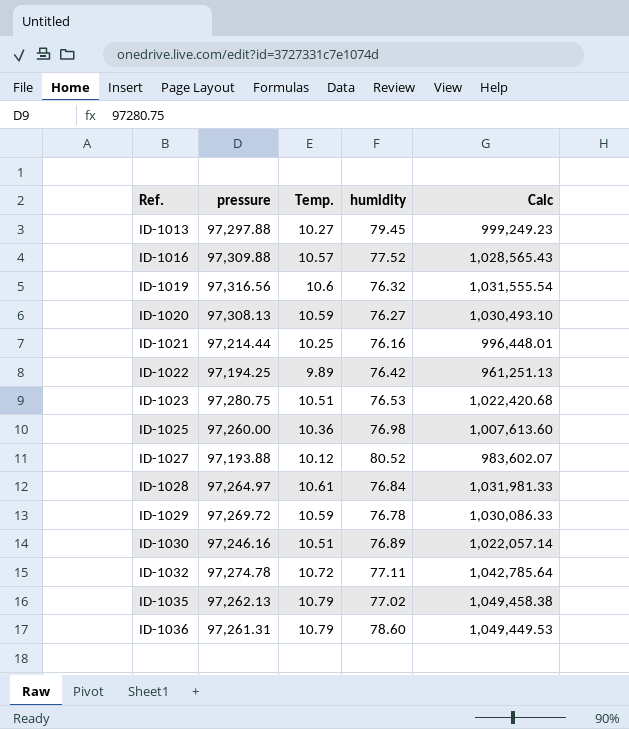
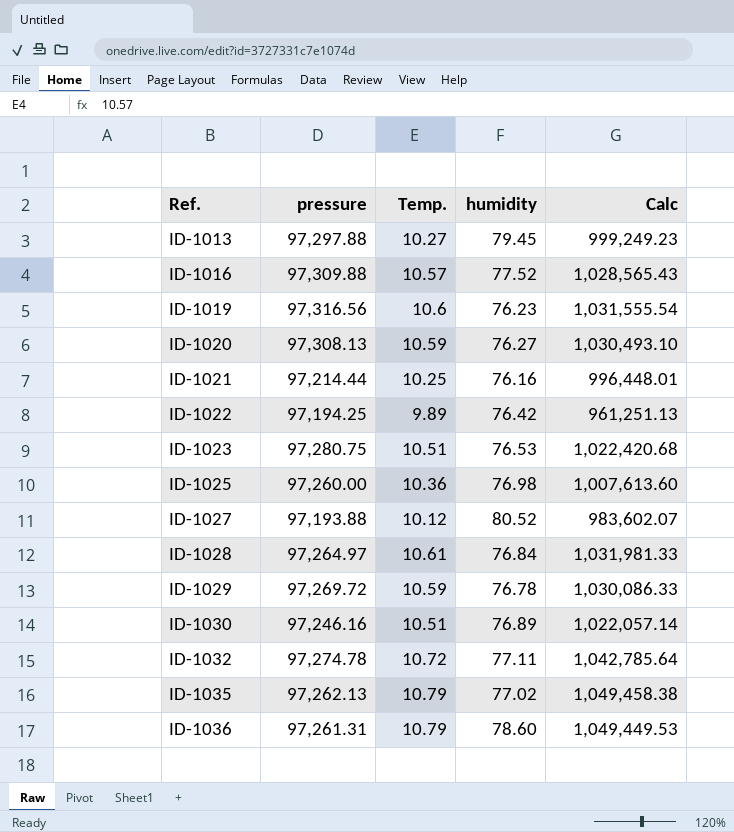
ID-1019 | humidity: 76.32 -> 76.23

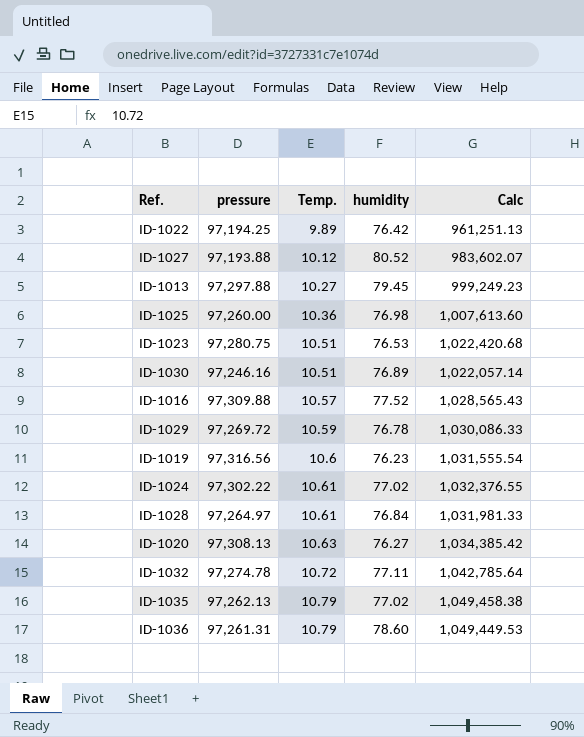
row order: Ref. ascending -> Temp. ascending
row ID-1021: 97,214.44 | 10.25 | 76.16 | 996,448.01 -> none
row ID-1024: none -> 97,302.22 | 10.61 | 77.02 | 1,032,376.55
ID-1020 | Temp.: 10.59 -> 10.63
ID-1020 | Calc: 1,030,493.10 -> 1,034,385.42

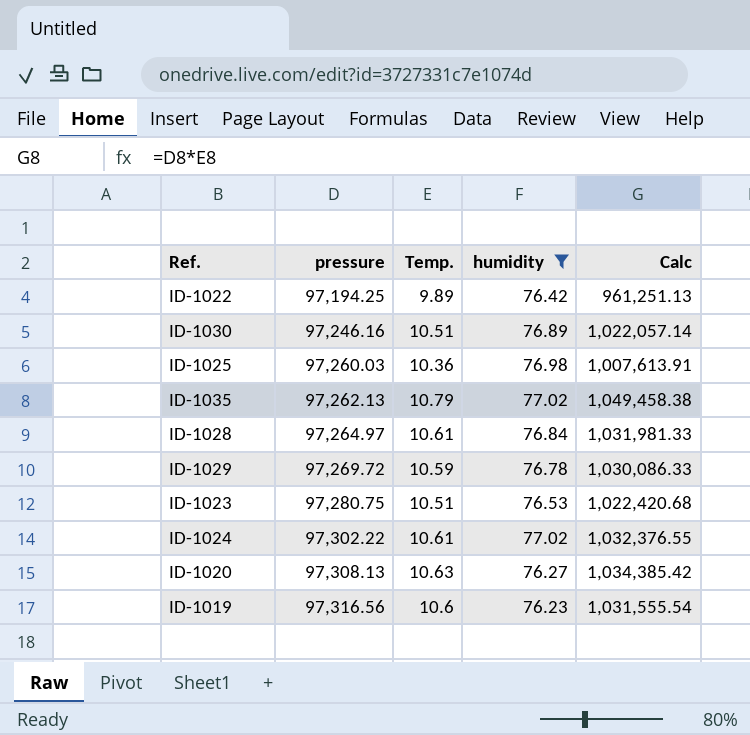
filter: none -> humidity <= 77.02
row order: Temp. ascending -> pressure ascending
ID-1025 | pressure: 97,260.00 -> 97,260.03
ID-1025 | Calc: 1,007,613.60 -> 1,007,613.91

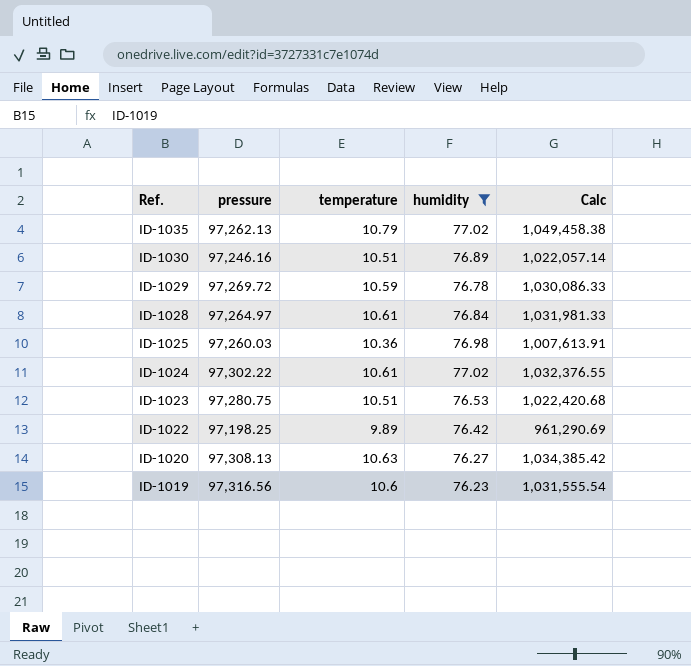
row order: pressure ascending -> Ref. descending
column name: Temp. -> temperature
ID-1022 | pressure: 97,194.25 -> 97,198.25
ID-1022 | Calc: 961,251.13 -> 961,290.69

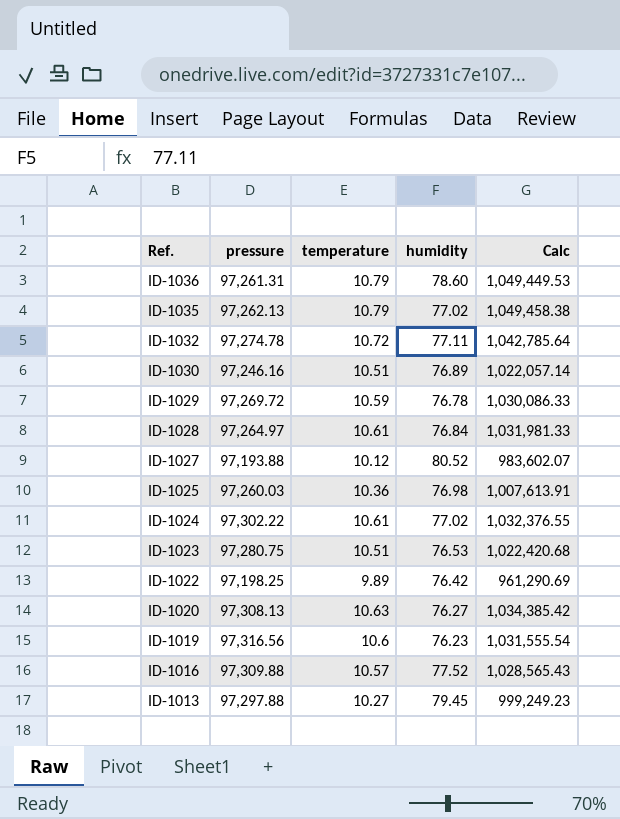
filter: humidity <= 77.02 -> none

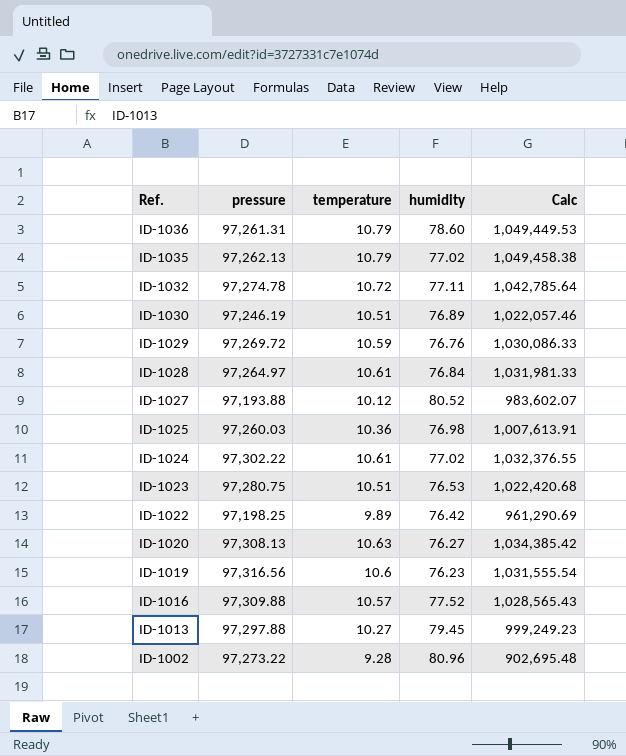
ID-1030 | pressure: 97,246.16 -> 97,246.19
ID-1030 | Calc: 1,022,057.14 -> 1,022,057.46
ID-1029 | humidity: 76.78 -> 76.76
row ID-1002: none -> 97,273.22 | 9.28 | 80.96 | 902,695.48

